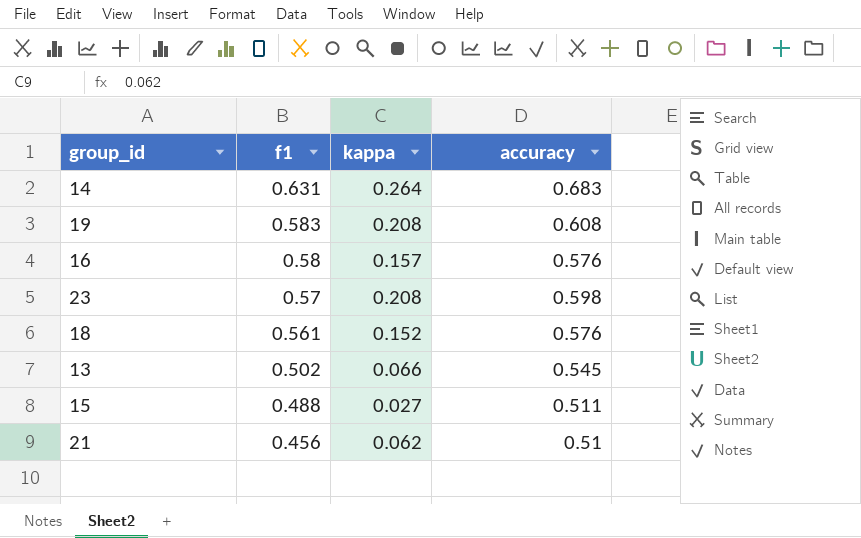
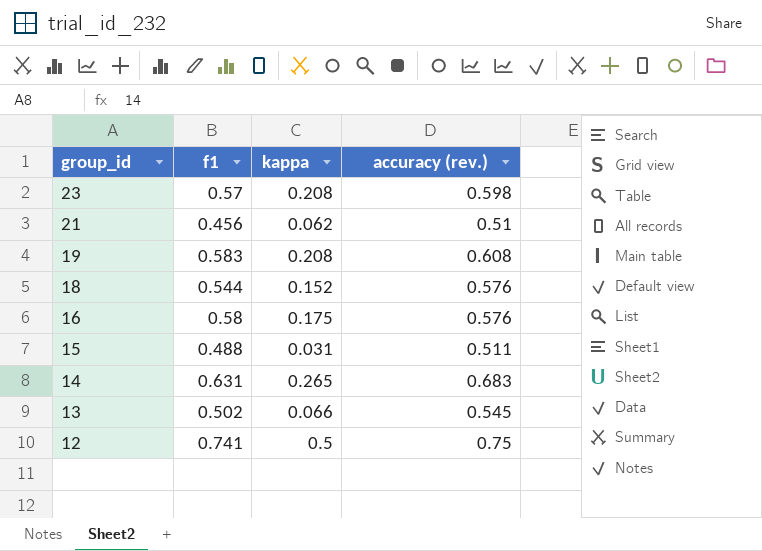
row order: f1 descending -> group_id descending
column name: accuracy -> accuracy (rev.)
18 | f1: 0.561 -> 0.544
16 | kappa: 0.157 -> 0.175
15 | kappa: 0.027 -> 0.031
14 | kappa: 0.264 -> 0.265
row 12: none -> 0.741 | 0.5 | 0.75

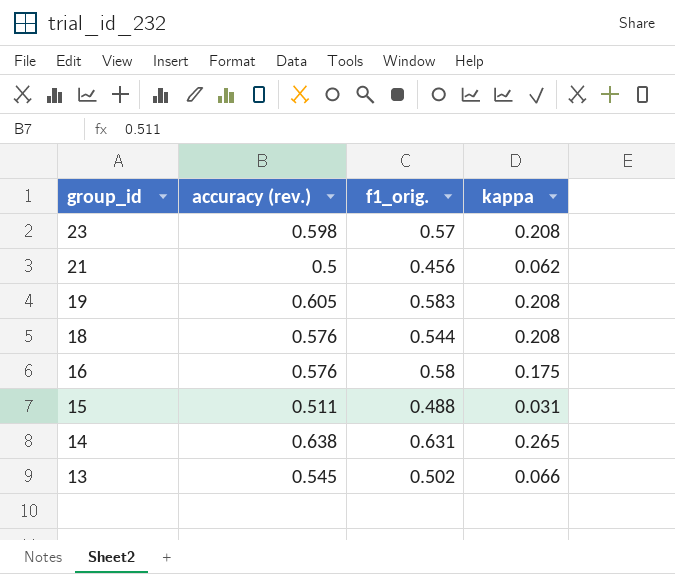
column accuracy (rev.) | position: 4 -> 2
column name: f1 -> f1_orig.
row 12: 0.741 | 0.5 | 0.75 -> none
21 | accuracy (rev.): 0.51 -> 0.5
19 | accuracy (rev.): 0.608 -> 0.605
18 | kappa: 0.152 -> 0.208
14 | accuracy (rev.): 0.683 -> 0.638

